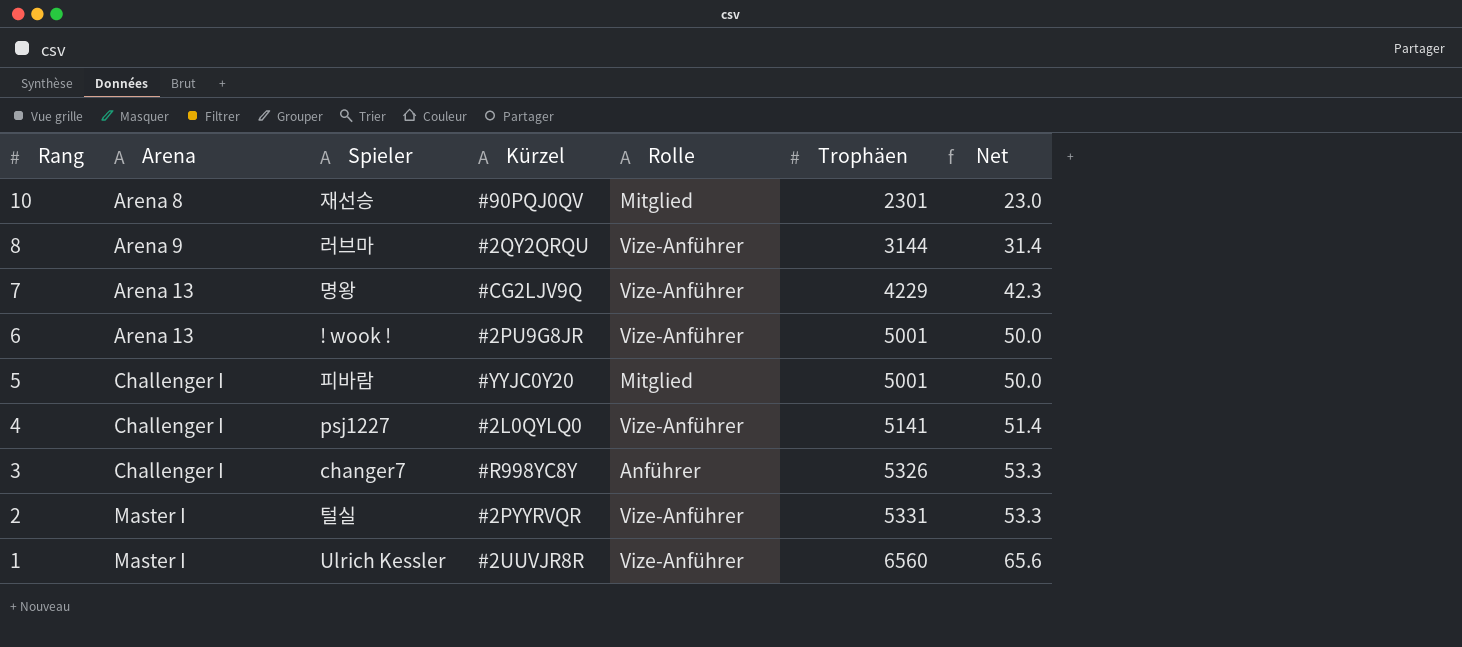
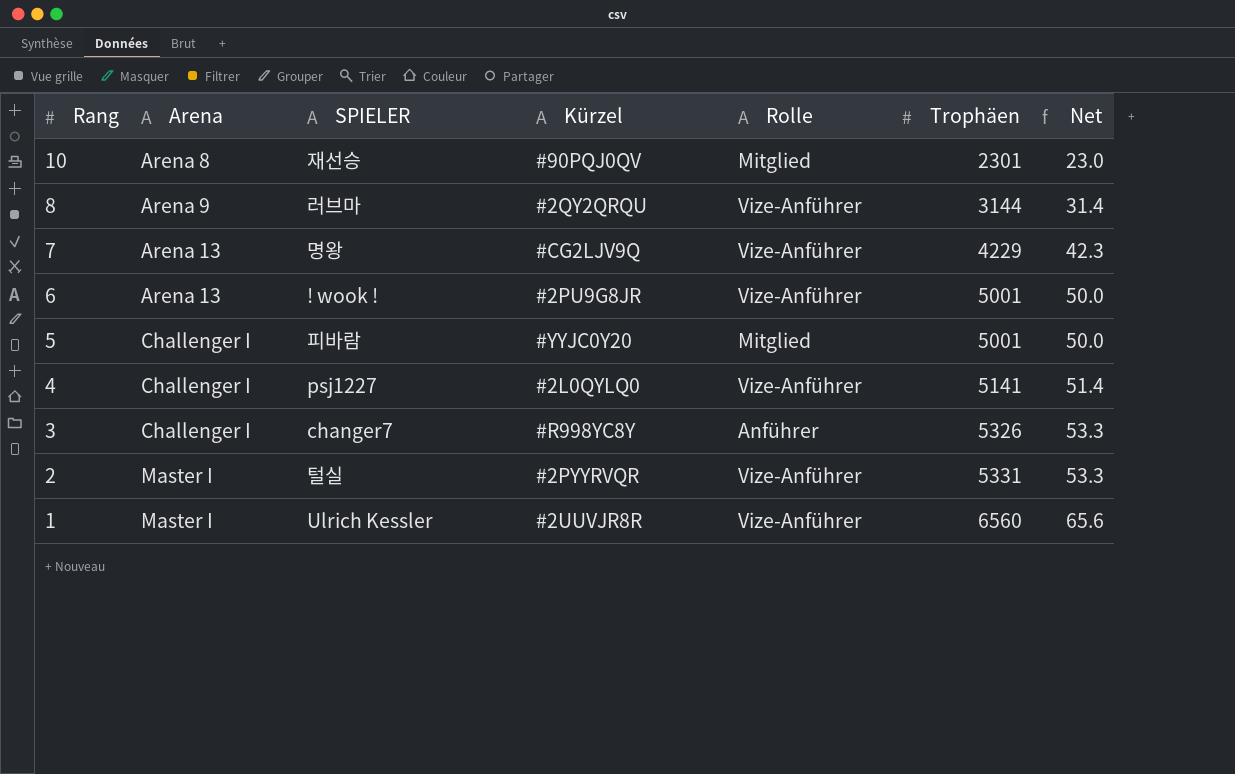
column name: Spieler -> SPIELER

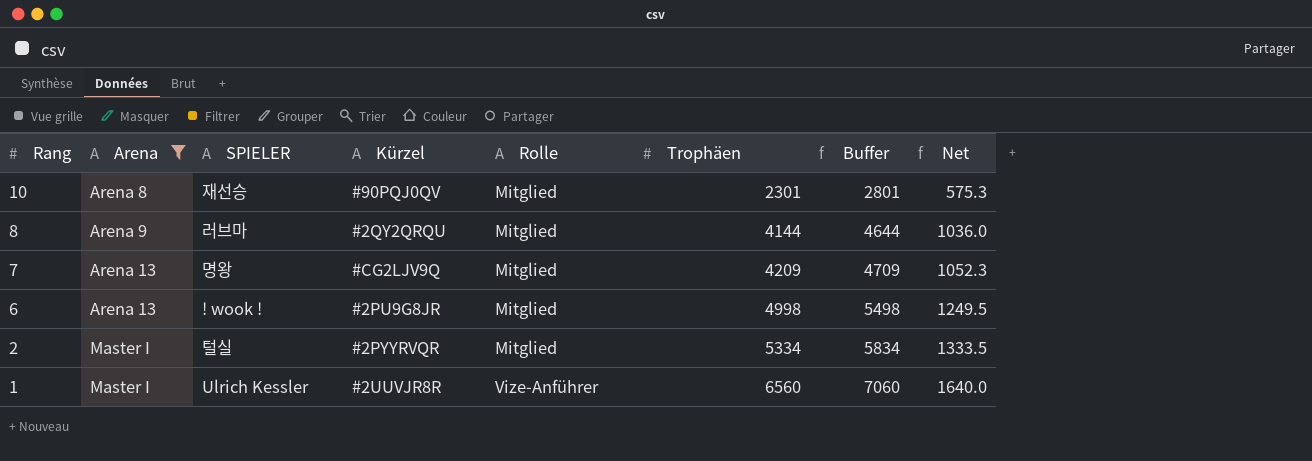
filter: none -> Arena != Challenger I
column Buffer | formula: none -> [Trophäen] + 500
column Net | formula: [Trophäen] * 0.01 -> [Trophäen] * 0.25
8 | Rolle: Vize-Anführer -> Mitglied
8 | Trophäen: 3144 -> 4144
7 | Rolle: Vize-Anführer -> Mitglied
7 | Trophäen: 4229 -> 4209
6 | Rolle: Vize-Anführer -> Mitglied
6 | Trophäen: 5001 -> 4998
2 | Rolle: Vize-Anführer -> Mitglied
2 | Trophäen: 5331 -> 5334

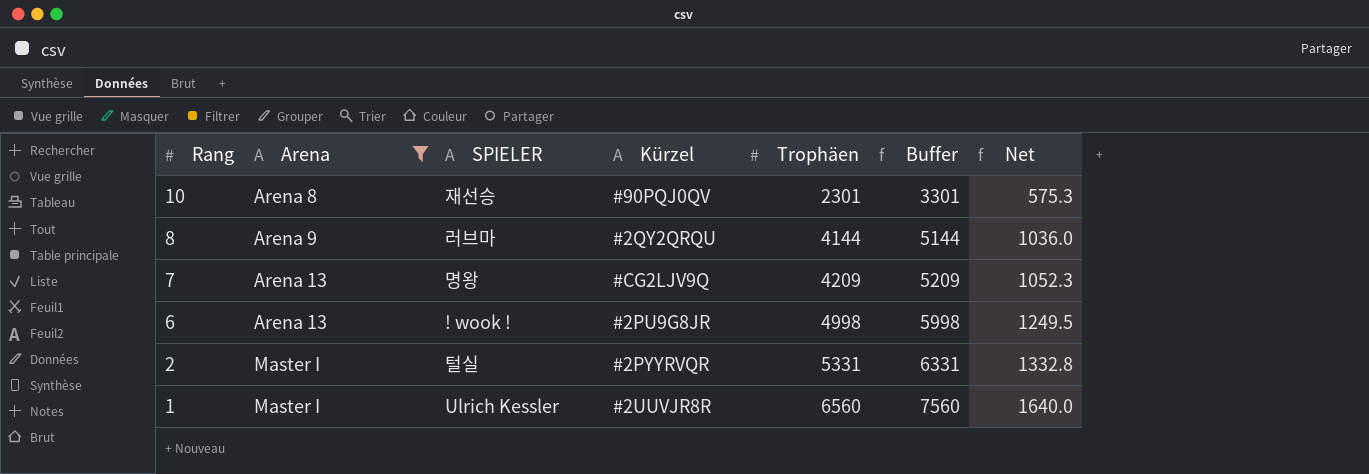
column Rolle | position: 5 -> none
column Buffer | formula: [Trophäen] + 500 -> [Trophäen] + 1000
2 | Trophäen: 5334 -> 5331
2 | Net: 1333.5 -> 1332.8

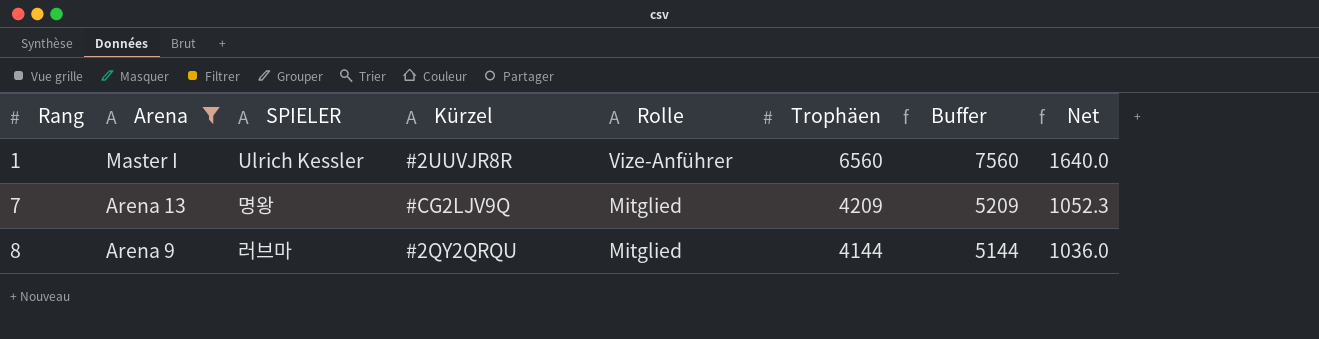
row order: Rang descending -> Rang ascending
column Rolle | position: none -> 5
row 10: Arena 8 | 재선승 | #90PQJ0QV | 2301 | 3301 | 575.3 -> none
row 6: Arena 13 | ! wook ! | #2PU9G8JR | 4998 | 5998 | 1249.5 -> none
row 2: Master I | 털실 | #2PYYRVQR | 5331 | 6331 | 1332.8 -> none

